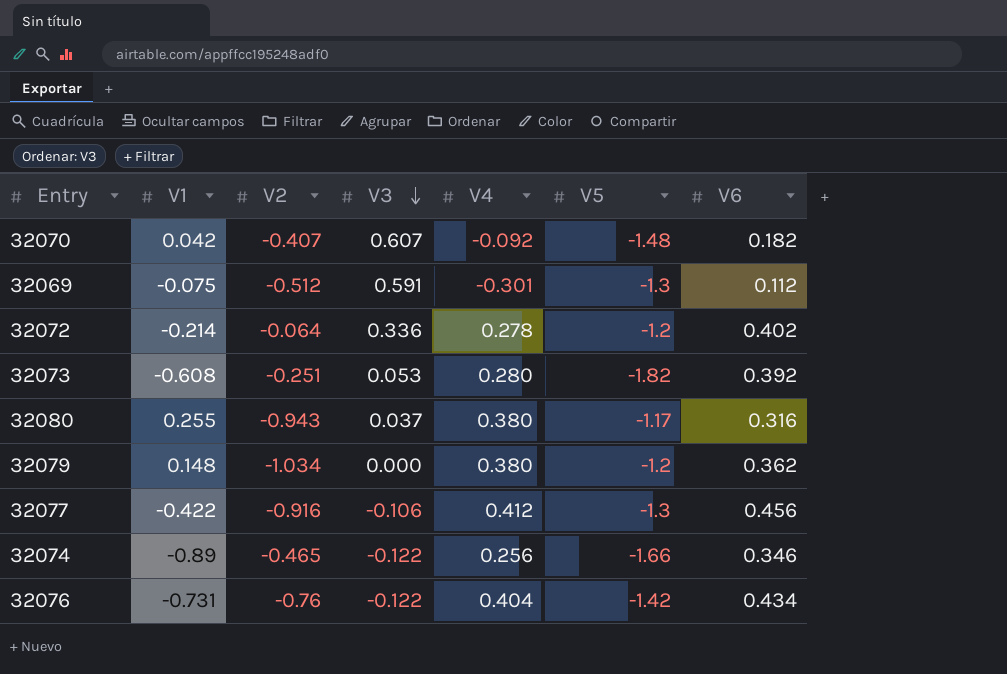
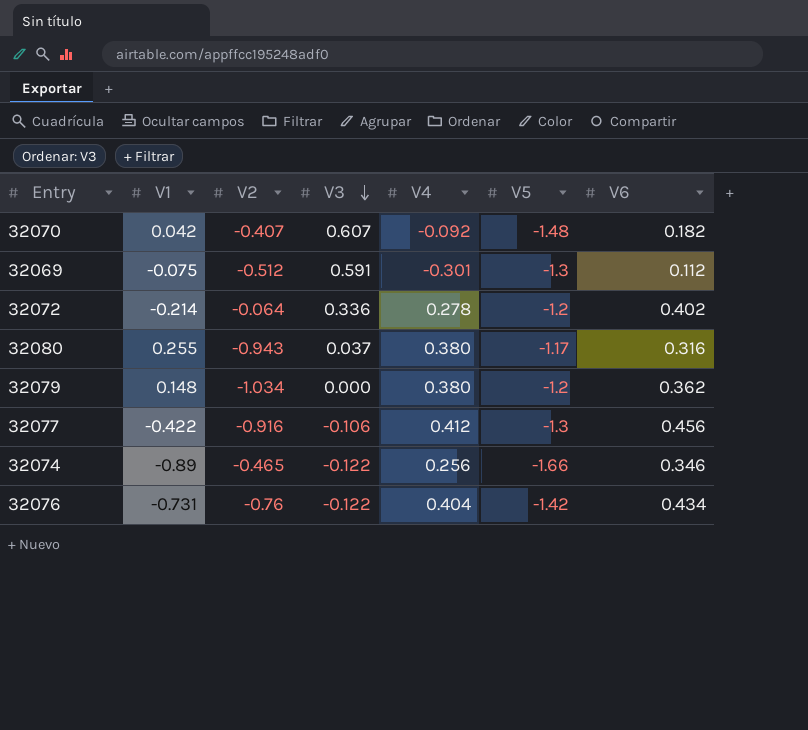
row 32073: -0.608 | -0.251 | 0.053 | 0.280 | -1.82 | 0.392 -> none

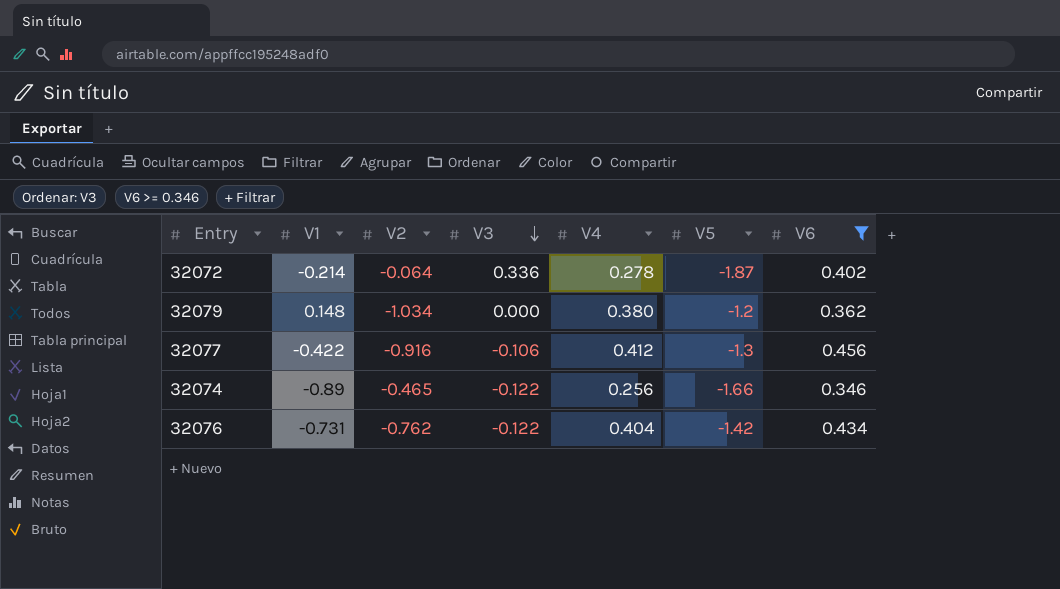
filter: none -> V6 >= 0.346
32072 | V5: -1.2 -> -1.87
32076 | V2: -0.76 -> -0.762

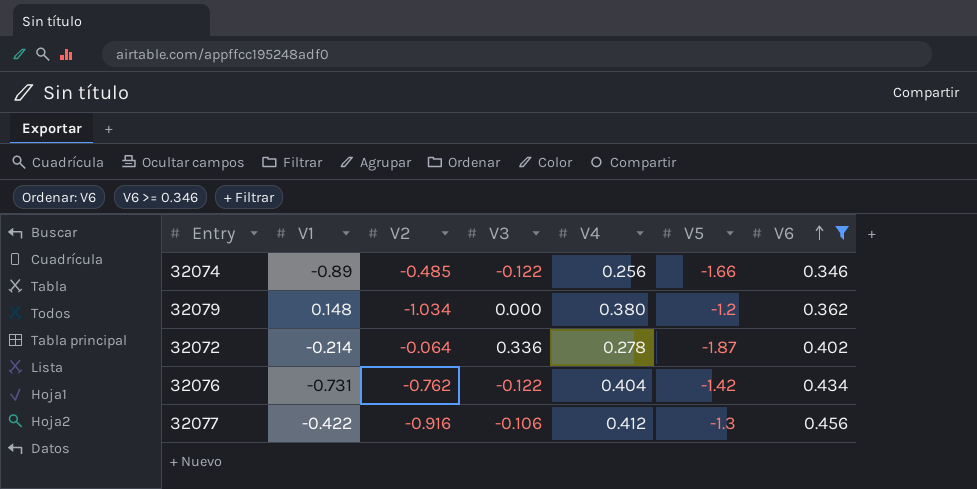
row order: V3 descending -> V6 ascending
32074 | V2: -0.465 -> -0.485

